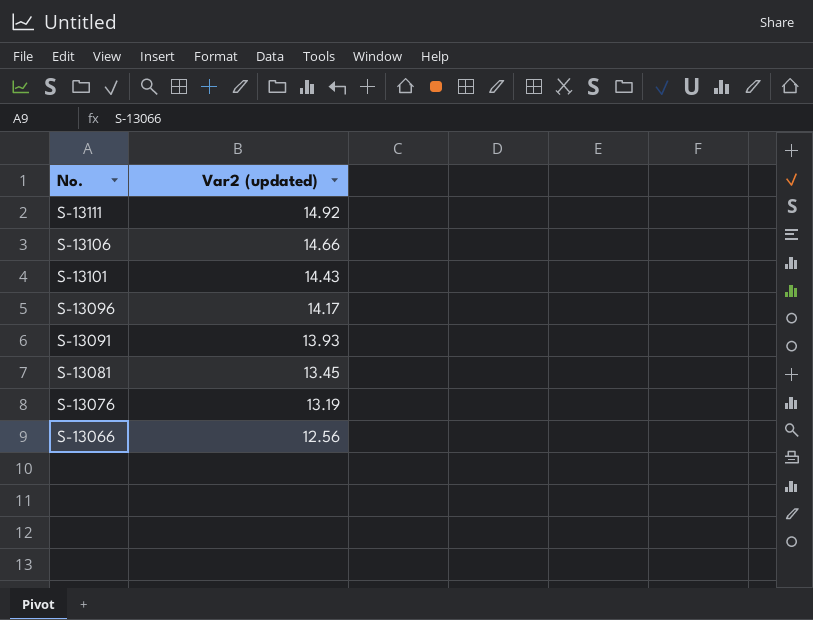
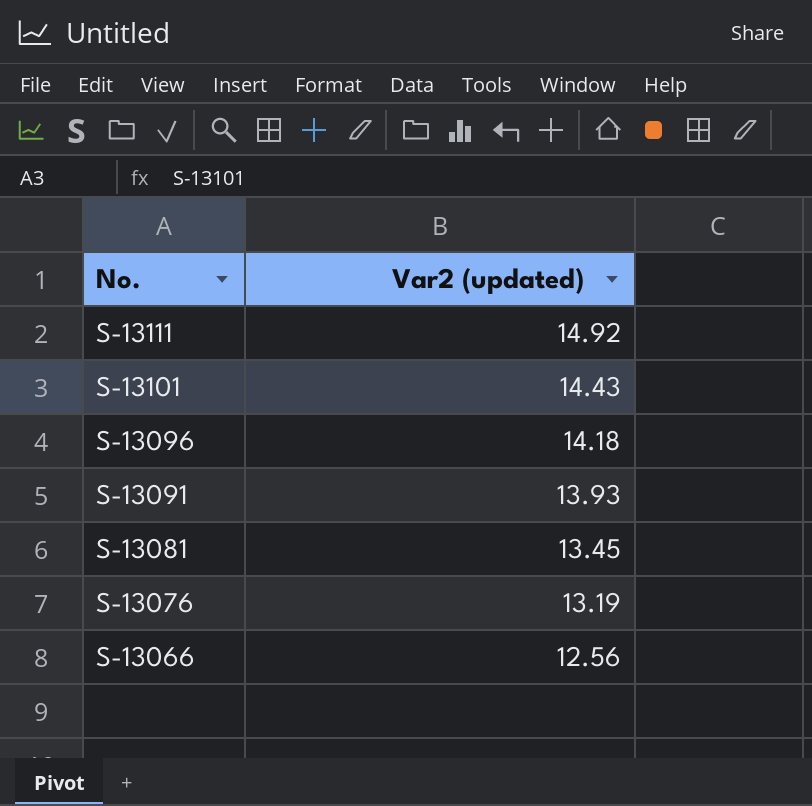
row S-13106: 14.66 -> none
S-13096 | Var2 (updated): 14.17 -> 14.18

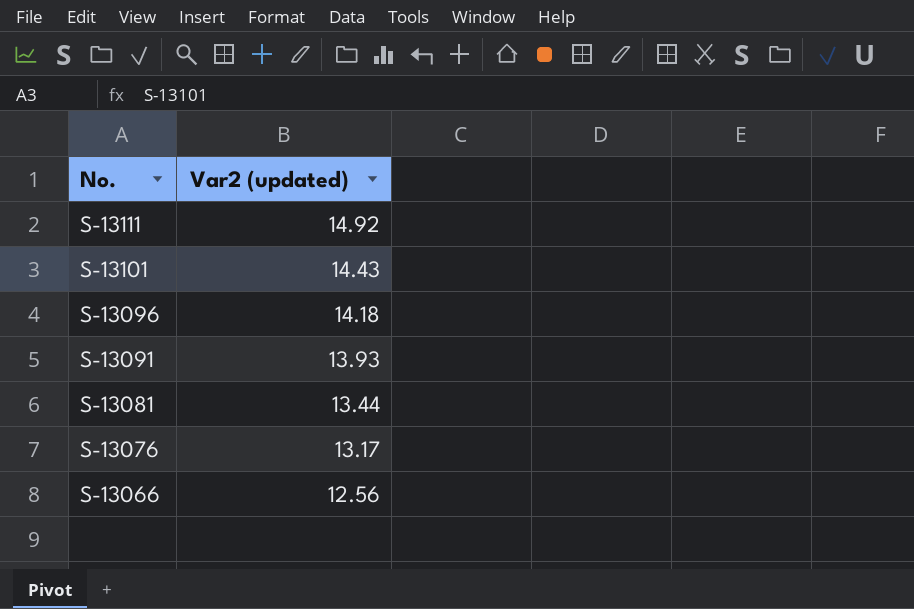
S-13081 | Var2 (updated): 13.45 -> 13.44
S-13076 | Var2 (updated): 13.19 -> 13.17

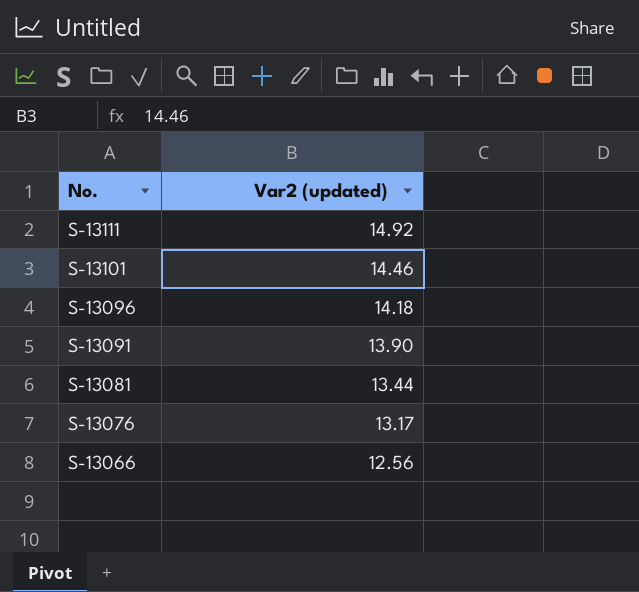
S-13101 | Var2 (updated): 14.43 -> 14.46
S-13091 | Var2 (updated): 13.93 -> 13.90

